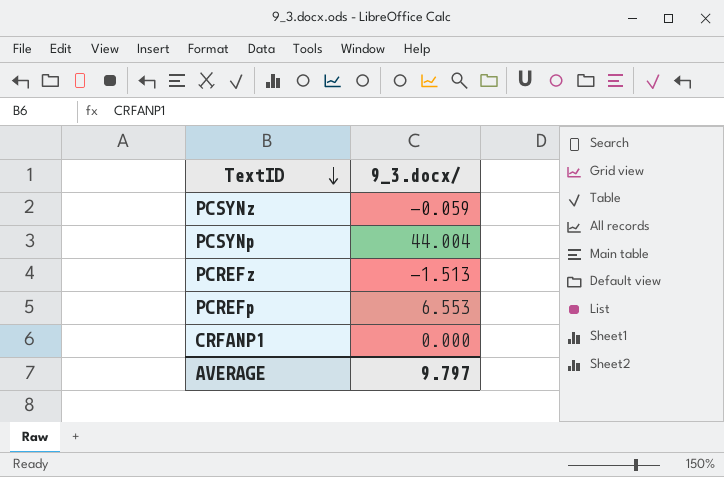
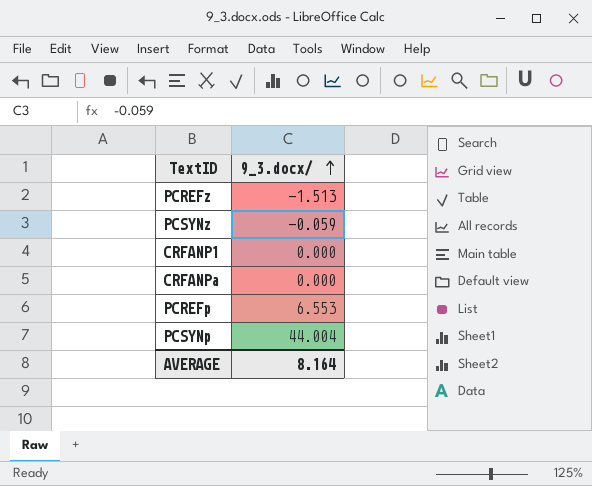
row order: TextID descending -> 9_3.docx/ ascending
row CRFANPa: none -> 0.000
AVERAGE | 9_3.docx/: 9.797 -> 8.164

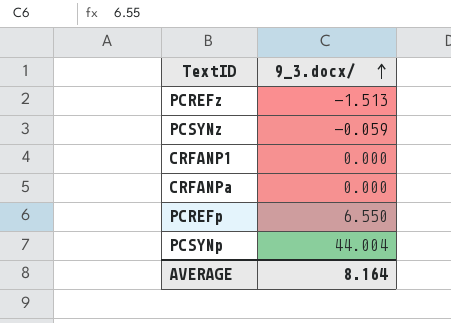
PCREFp | 9_3.docx/: 6.553 -> 6.550

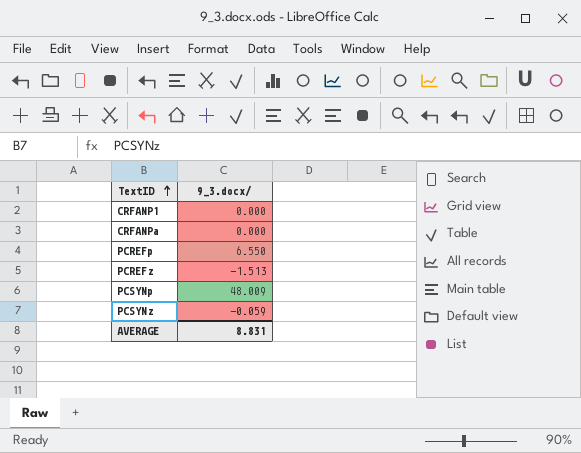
row order: 9_3.docx/ ascending -> TextID ascending
PCSYNp | 9_3.docx/: 44.004 -> 48.009
AVERAGE | 9_3.docx/: 8.164 -> 8.831

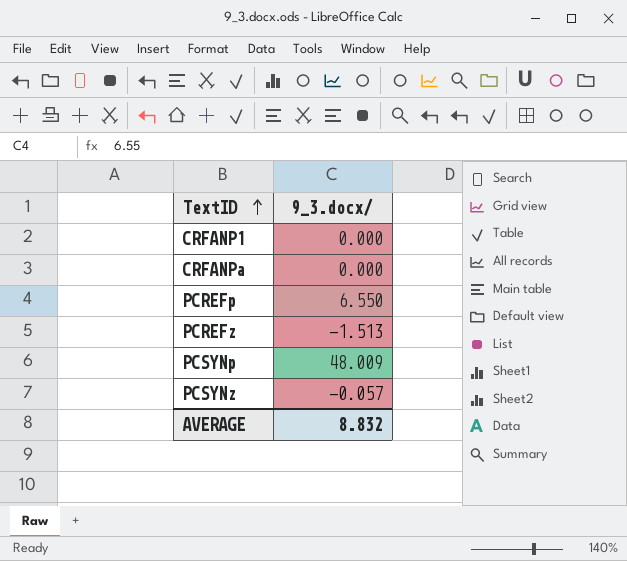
PCSYNz | 9_3.docx/: -0.059 -> -0.057
AVERAGE | 9_3.docx/: 8.831 -> 8.832

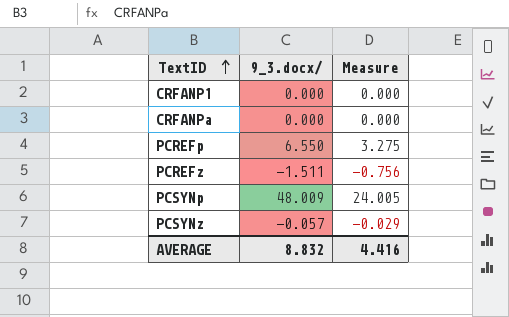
column Measure | formula: none -> [9_3.docx/] * 0.5
PCREFz | 9_3.docx/: -1.513 -> -1.511

